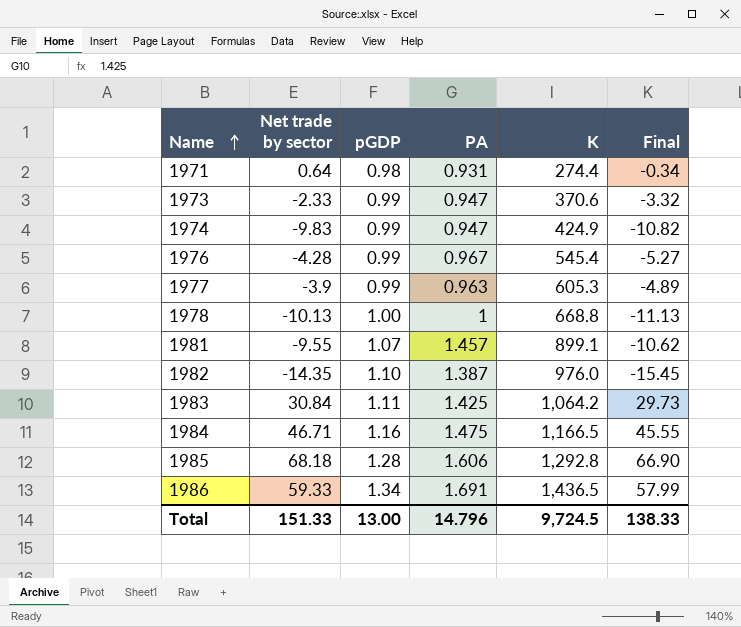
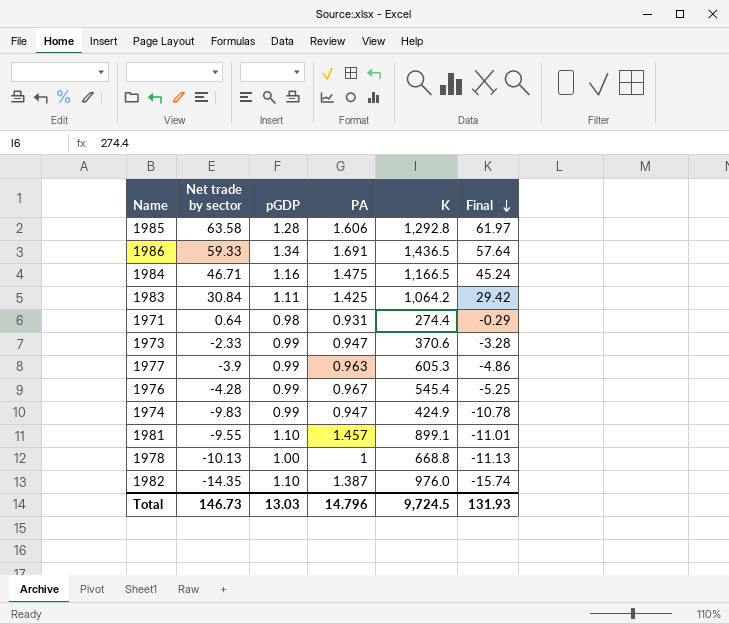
row order: Name ascending -> Final descending
column Final | formula: [Net trade by sector] - [pGDP] -> [Net trade by sector] - [PA]
1985 | Net trade by sector: 68.18 -> 63.58
1981 | pGDP: 1.07 -> 1.10
Total | Net trade by sector: 151.33 -> 146.73
Total | pGDP: 13.00 -> 13.03
Total | Final: 138.33 -> 131.93

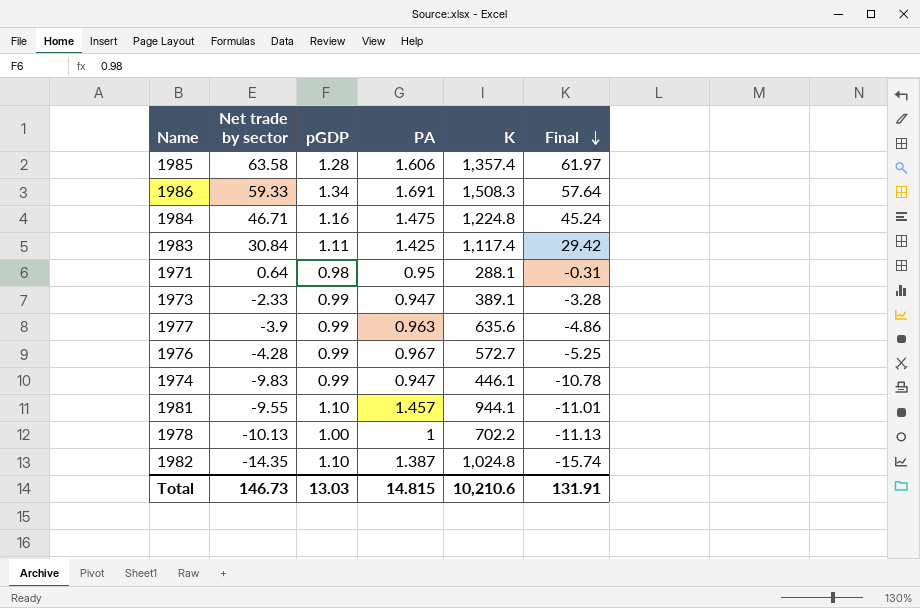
1985 | K: 1,292.8 -> 1,357.4
1986 | K: 1,436.5 -> 1,508.3
1984 | K: 1,166.5 -> 1,224.8
1983 | K: 1,064.2 -> 1,117.4
1971 | PA: 0.931 -> 0.95
1971 | K: 274.4 -> 288.1
1971 | Final: -0.29 -> -0.31
1973 | K: 370.6 -> 389.1
1977 | K: 605.3 -> 635.6
1976 | K: 545.4 -> 572.7
1974 | K: 424.9 -> 446.1
1981 | K: 899.1 -> 944.1
1978 | K: 668.8 -> 702.2
1982 | K: 976.0 -> 1,024.8
Total | PA: 14.796 -> 14.815
Total | K: 9,724.5 -> 10,210.6
Total | Final: 131.93 -> 131.91

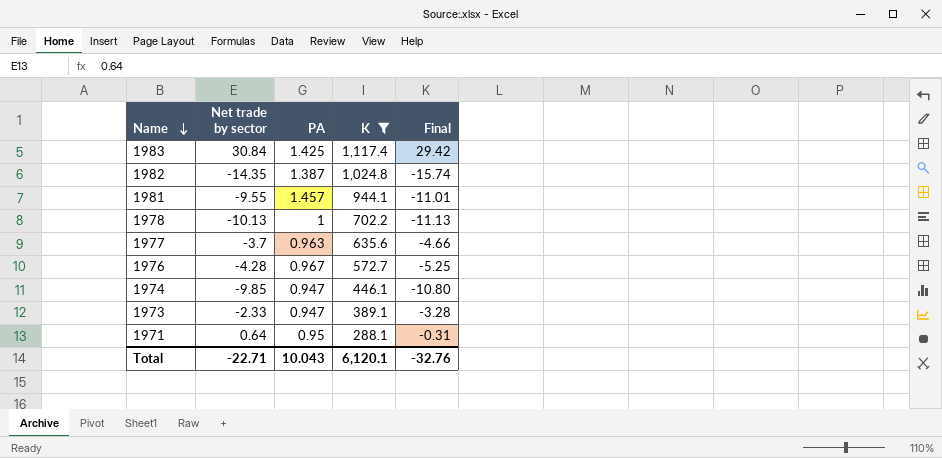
filter: none -> K <= 1,117.4
row order: Final descending -> Name descending
column pGDP | position: 3 -> none
1977 | Net trade by sector: -3.9 -> -3.7
1977 | Final: -4.86 -> -4.66
1974 | Net trade by sector: -9.83 -> -9.85
1974 | Final: -10.78 -> -10.80
Total | Net trade by sector: 146.73 -> -22.71
Total | PA: 14.815 -> 10.043
Total | K: 10,210.6 -> 6,120.1
Total | Final: 131.91 -> -32.76

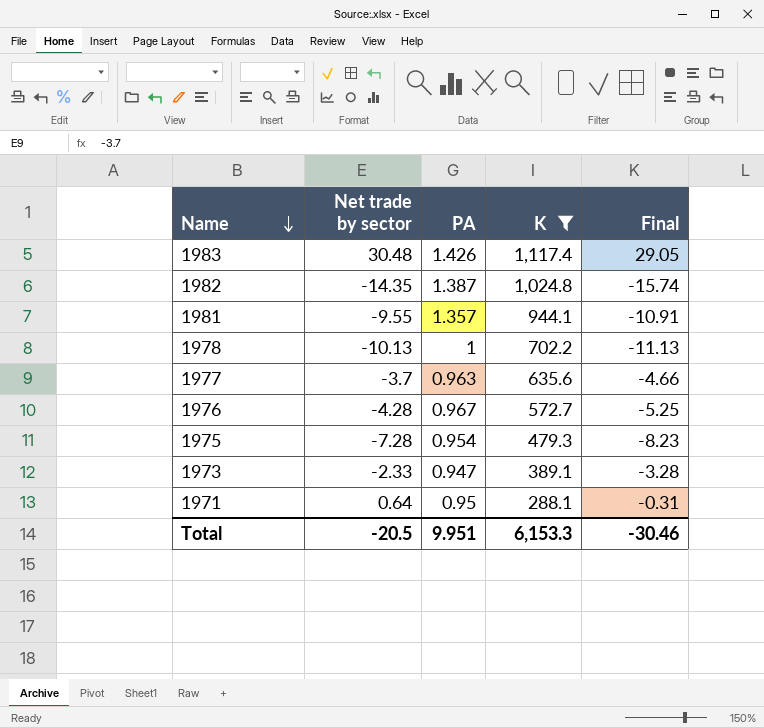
row 1974: -9.85 | 0.947 | 446.1 | -10.80 -> none
1983 | Net trade by sector: 30.84 -> 30.48
1983 | PA: 1.425 -> 1.426
1983 | Final: 29.42 -> 29.05
1981 | PA: 1.457 -> 1.357
1981 | Final: -11.01 -> -10.91
row 1975: none -> -7.28 | 0.954 | 479.3 | -8.23
Total | Net trade by sector: -22.71 -> -20.5
Total | PA: 10.043 -> 9.951
Total | K: 6,120.1 -> 6,153.3
Total | Final: -32.76 -> -30.46

